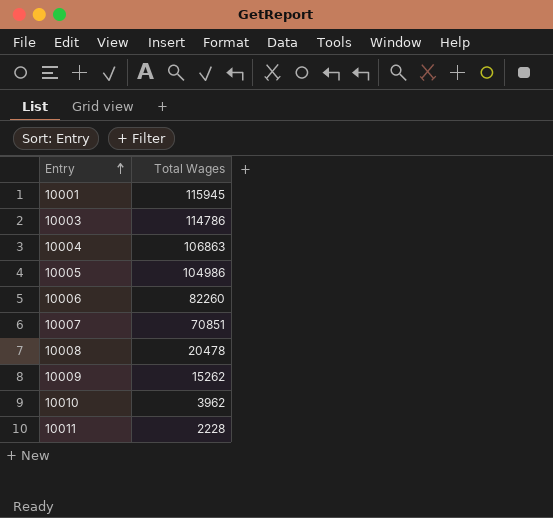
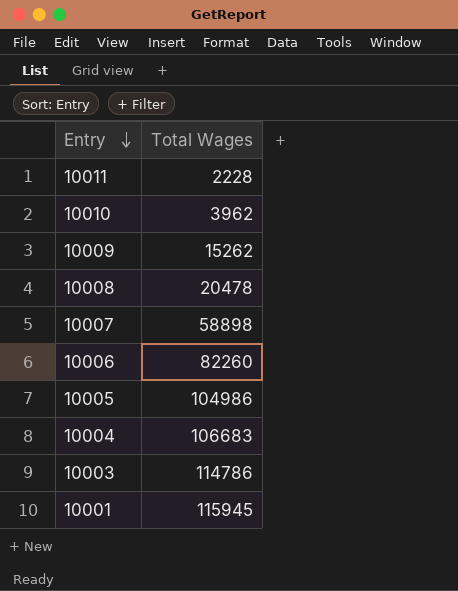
row order: Entry ascending -> Entry descending
10007 | Total Wages: 70851 -> 58898
10004 | Total Wages: 106863 -> 106683

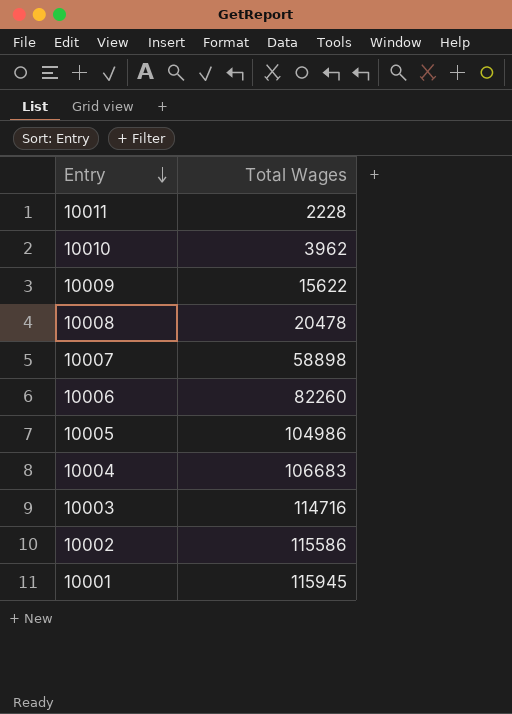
10009 | Total Wages: 15262 -> 15622
10003 | Total Wages: 114786 -> 114716
row 10002: none -> 115586

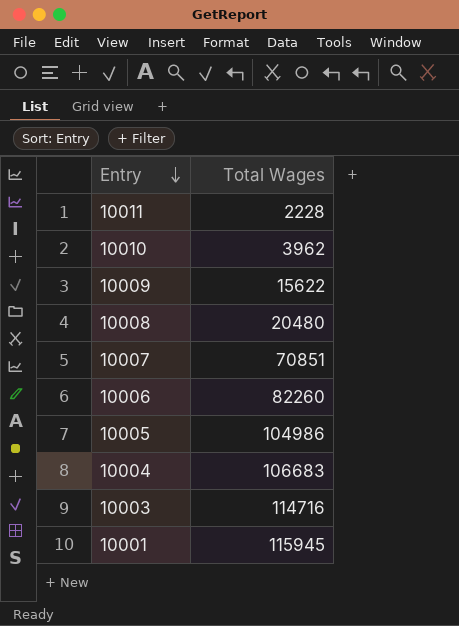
row 10002: 115586 -> none
10008 | Total Wages: 20478 -> 20480
10007 | Total Wages: 58898 -> 70851

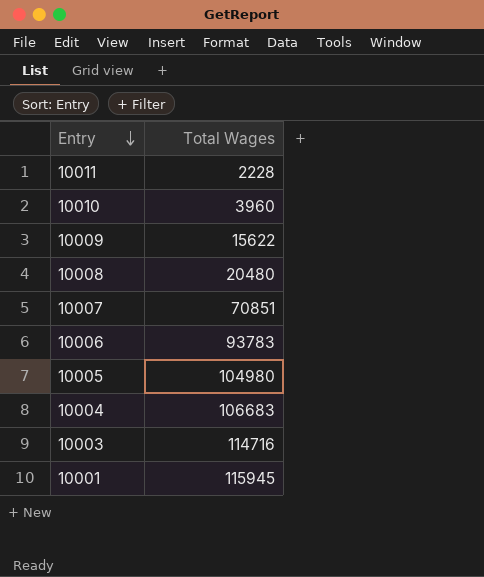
10010 | Total Wages: 3962 -> 3960
10006 | Total Wages: 82260 -> 93783
10005 | Total Wages: 104986 -> 104980

